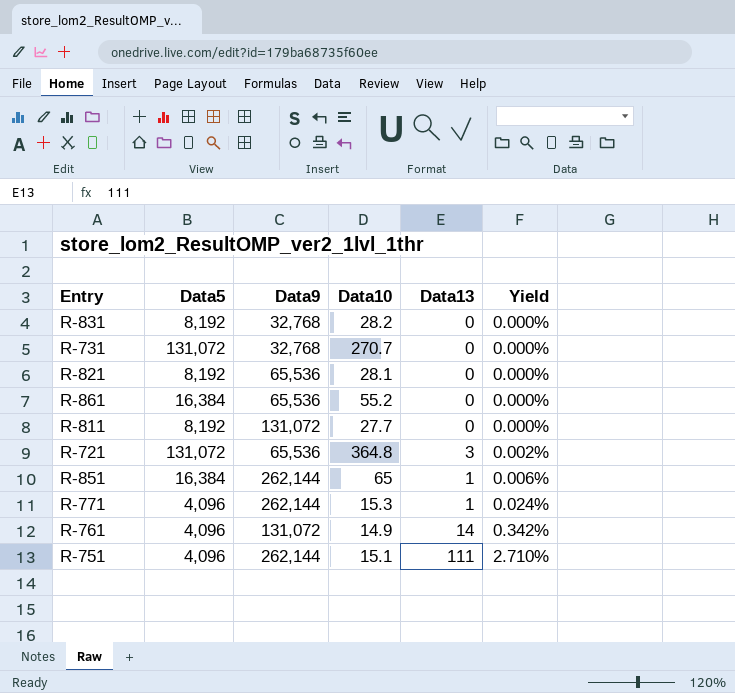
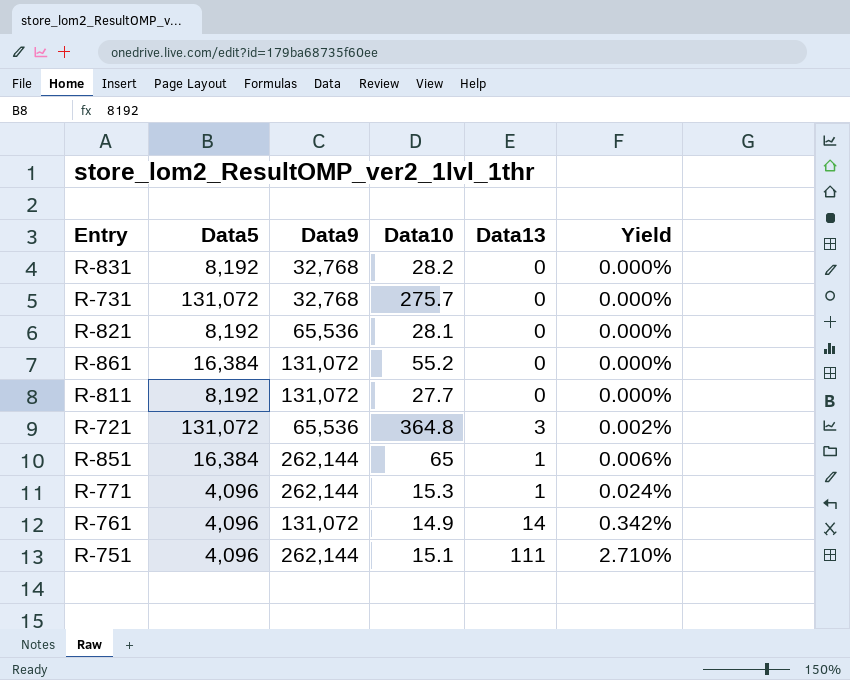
R-731 | Data10: 270.7 -> 275.7
R-861 | Data9: 65,536 -> 131,072

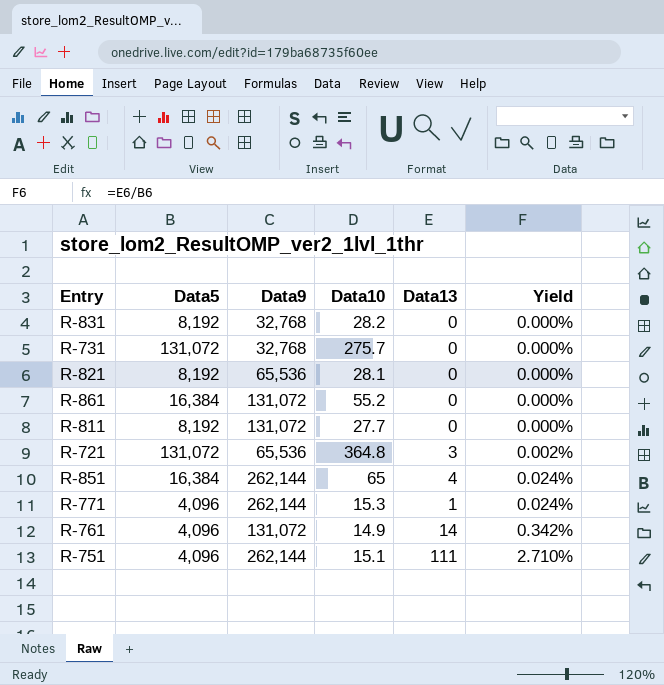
R-851 | Data13: 1 -> 4
R-851 | Yield: 0.006% -> 0.024%

